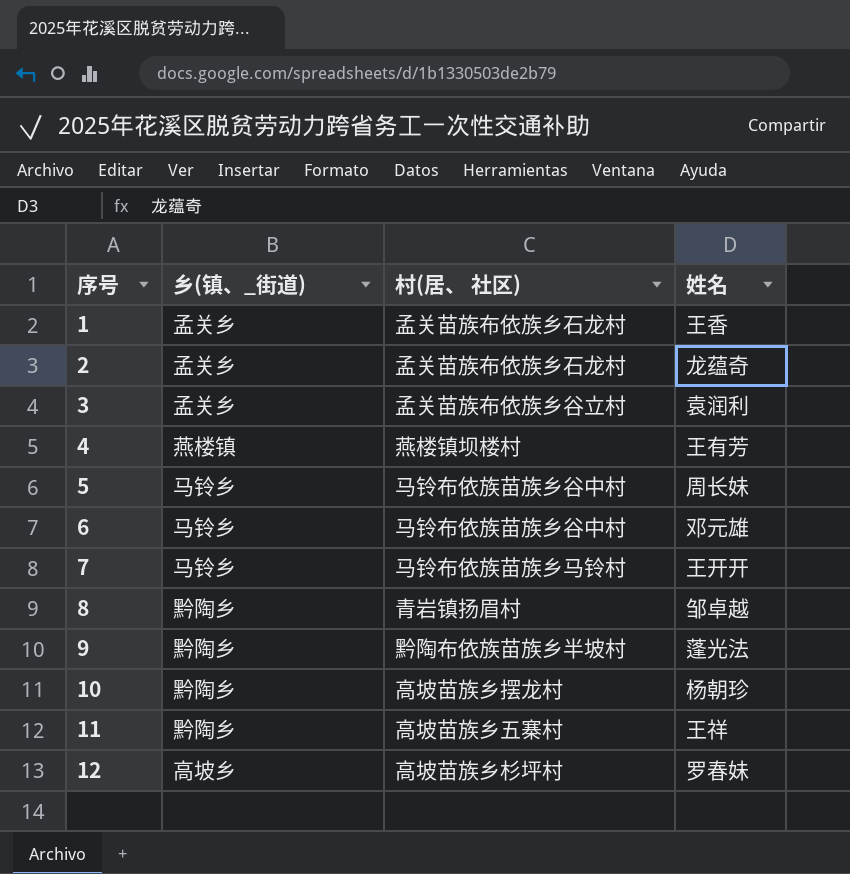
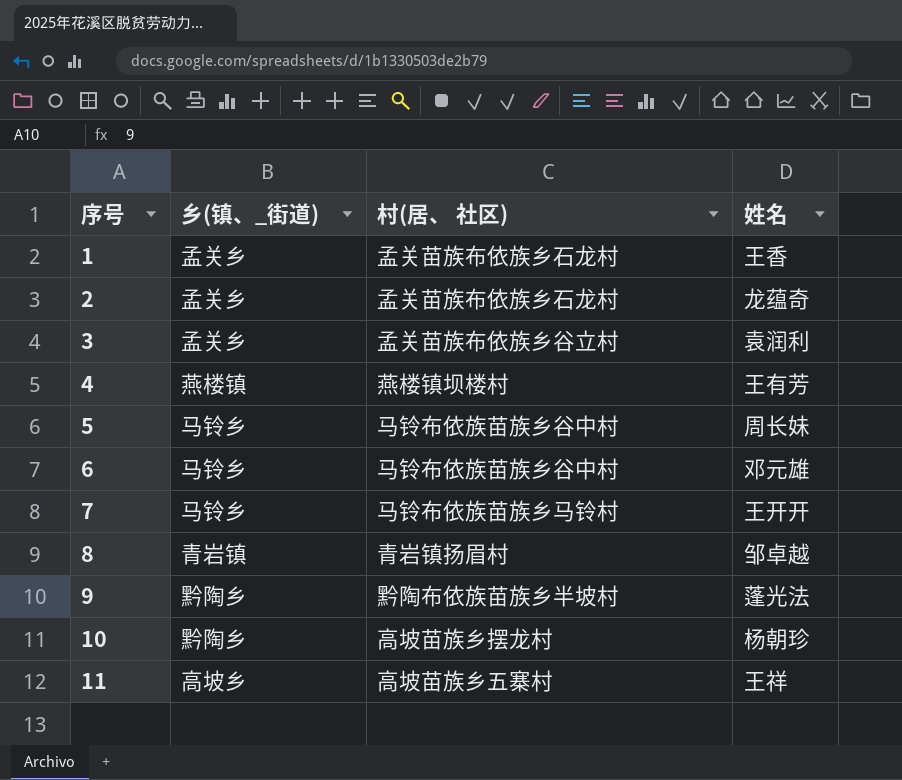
row 12: 高坡乡 | 高坡苗族乡杉坪村 | 罗春妹 -> none
8 | 乡(镇、_街道): 黔陶乡 -> 青岩镇
11 | 乡(镇、_街道): 黔陶乡 -> 高坡乡

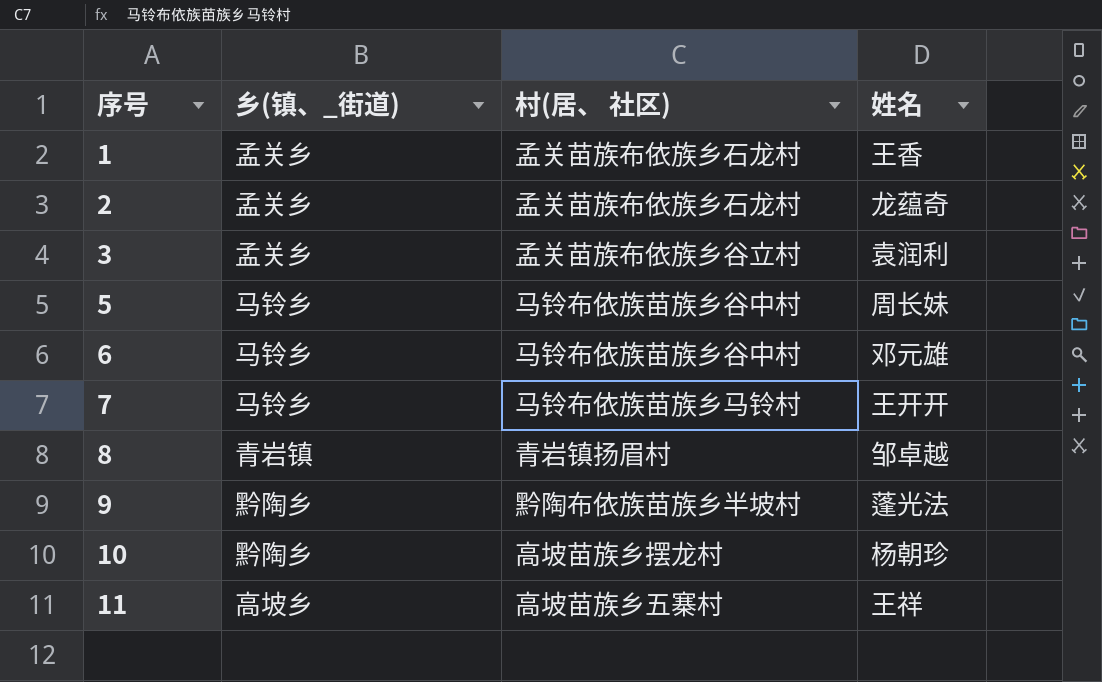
row 4: 燕楼镇 | 燕楼镇坝楼村 | 王有芳 -> none

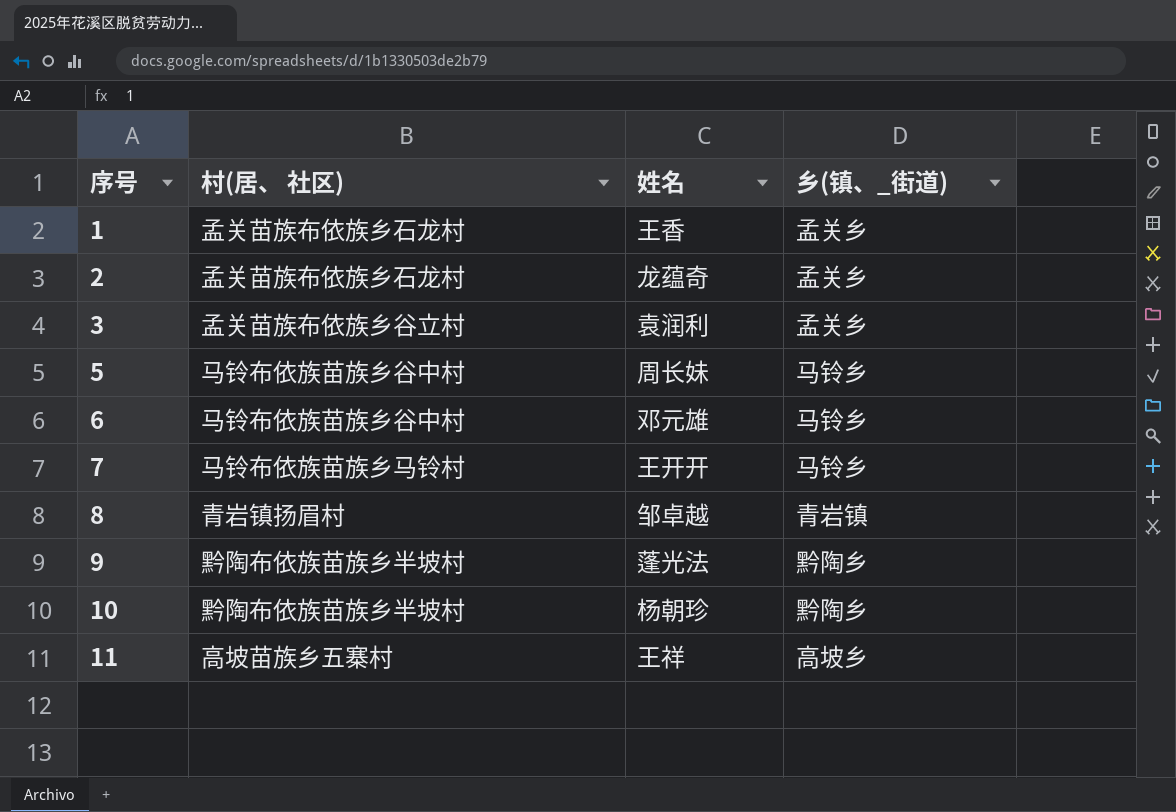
column 乡(镇、_街道) | position: 2 -> 4
10 | 村(居、 社区): 高坡苗族乡摆龙村 -> 黔陶布依族苗族乡半坡村

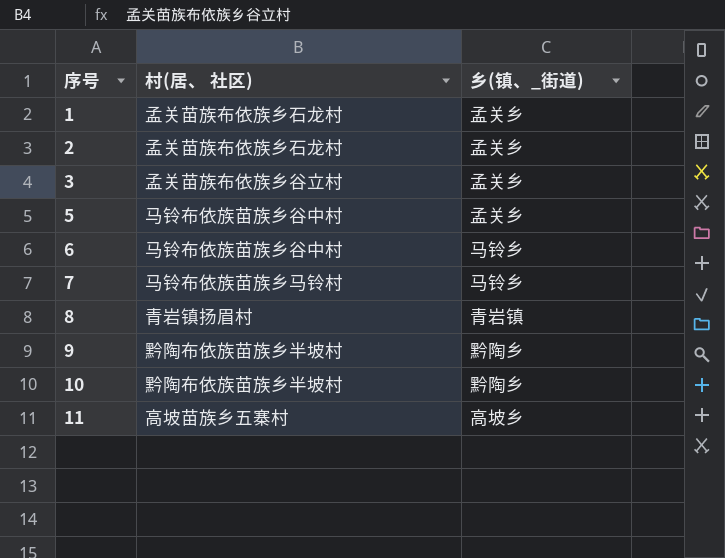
column 姓名 | position: 3 -> none
5 | 乡(镇、_街道): 马铃乡 -> 孟关乡

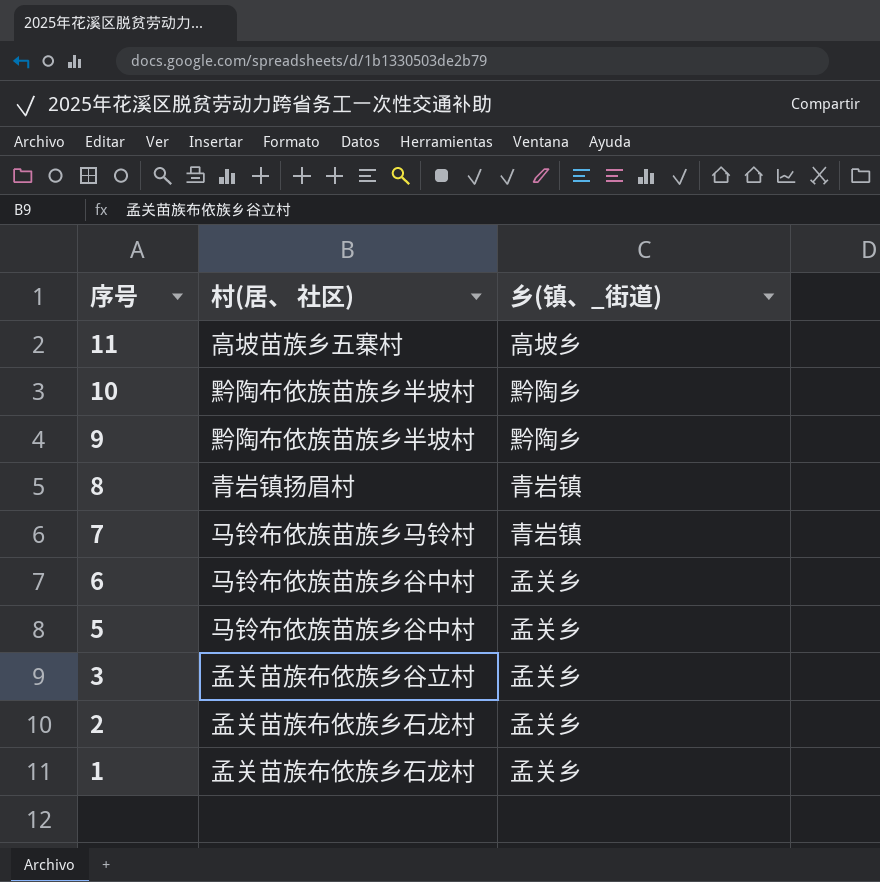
row order: 序号 ascending -> 序号 descending
7 | 乡(镇、_街道): 马铃乡 -> 青岩镇
6 | 乡(镇、_街道): 马铃乡 -> 孟关乡

